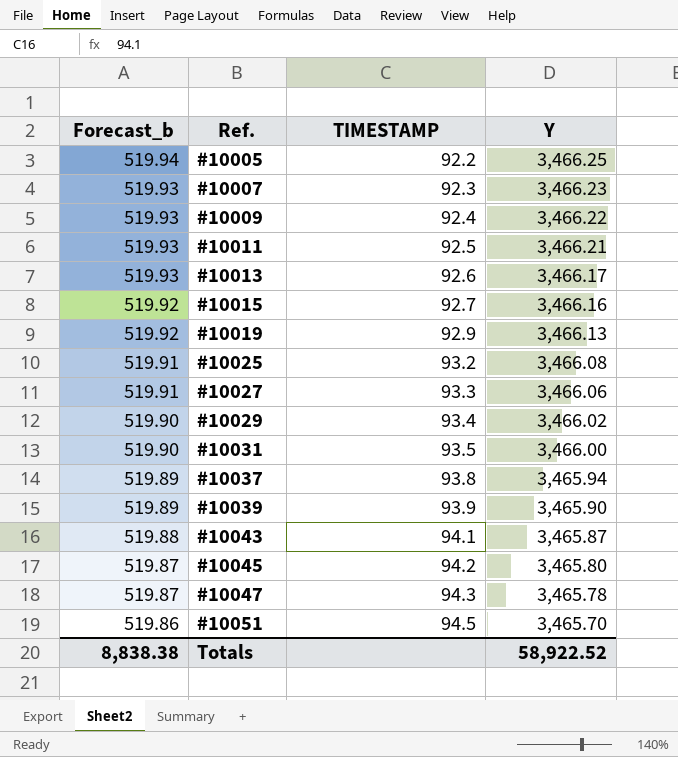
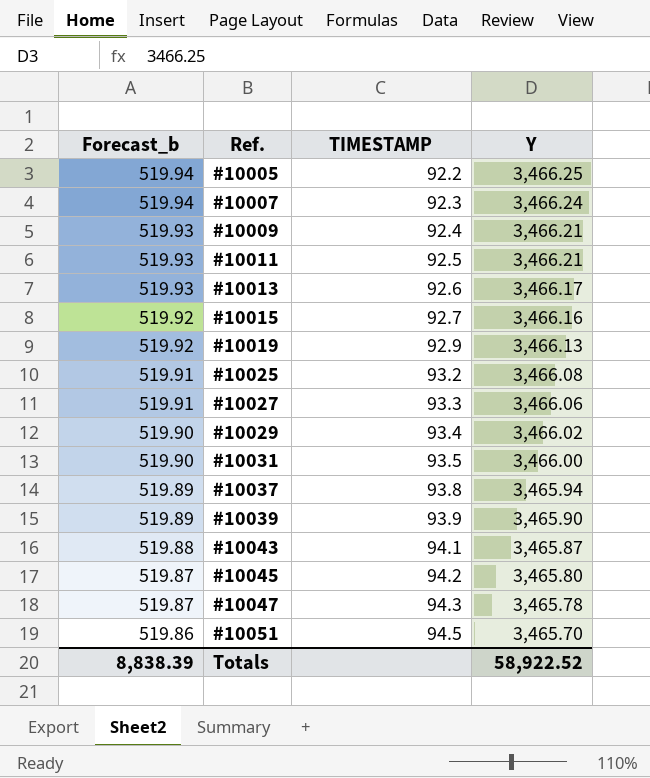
#10007 | Forecast_b: 519.93 -> 519.94
#10007 | Y: 3,466.23 -> 3,466.24
#10009 | Y: 3,466.22 -> 3,466.21
Totals | Forecast_b: 8,838.38 -> 8,838.39

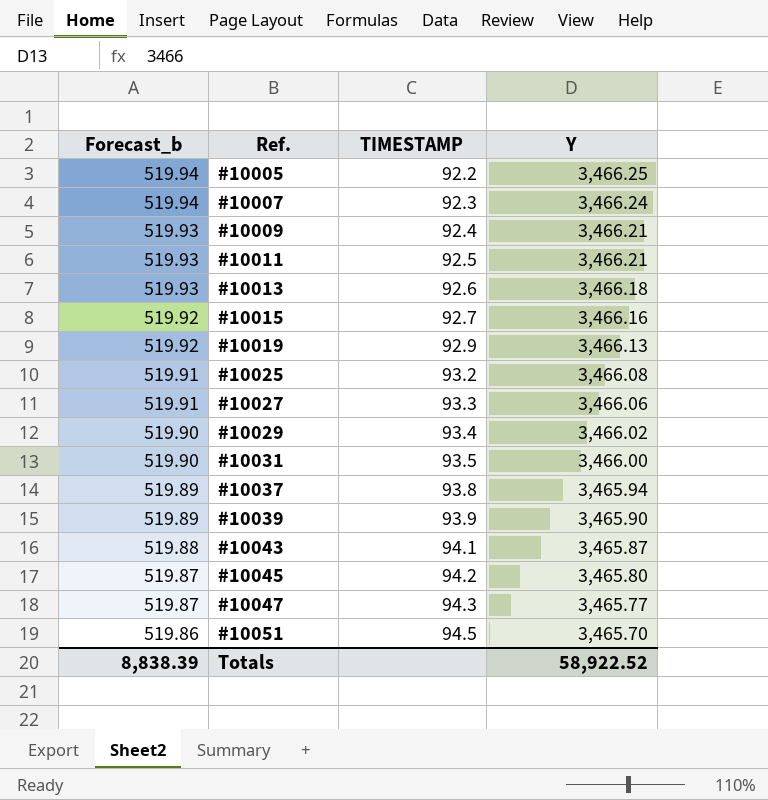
#10013 | Y: 3,466.17 -> 3,466.18
#10047 | Y: 3,465.78 -> 3,465.77

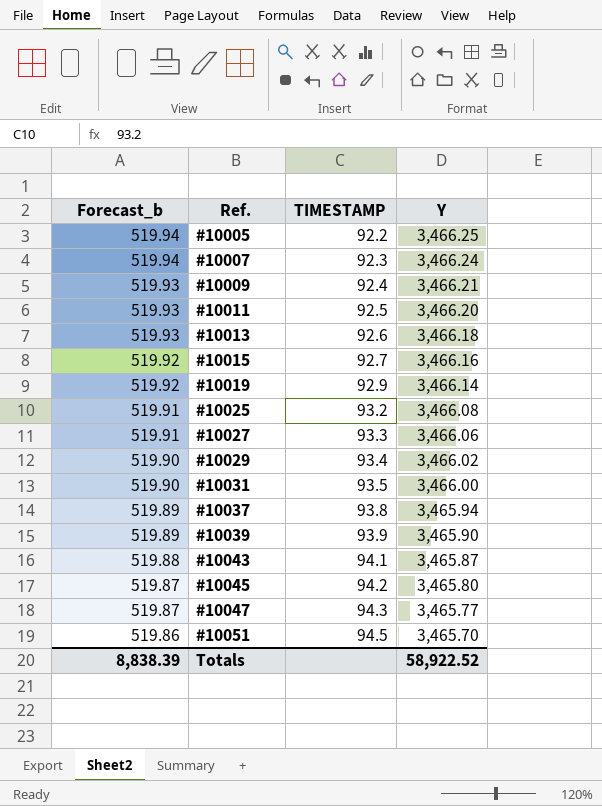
#10011 | Y: 3,466.21 -> 3,466.20
#10019 | Y: 3,466.13 -> 3,466.14

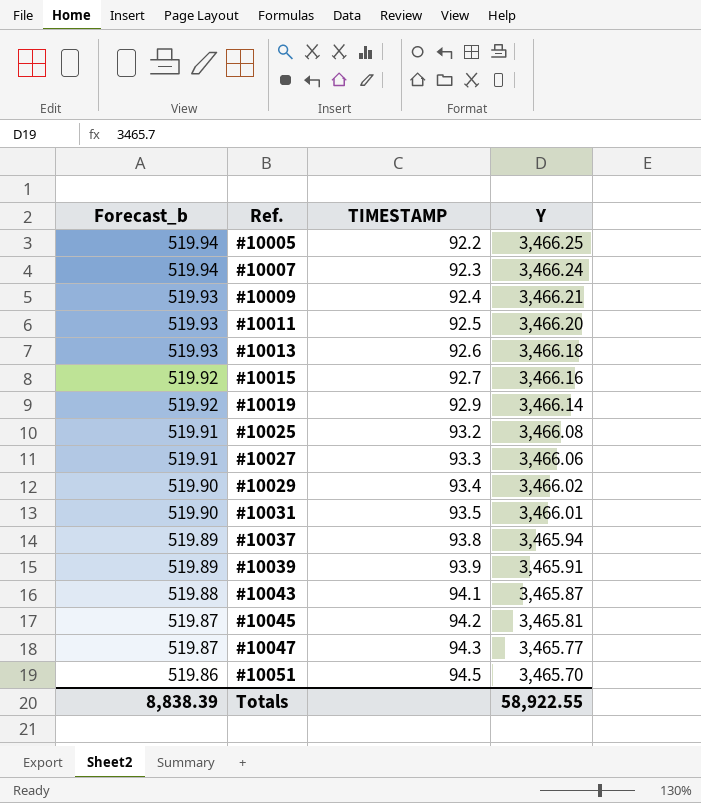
#10031 | Y: 3,466.00 -> 3,466.01
#10039 | Y: 3,465.90 -> 3,465.91
#10045 | Y: 3,465.80 -> 3,465.81
Totals | Y: 58,922.52 -> 58,922.55

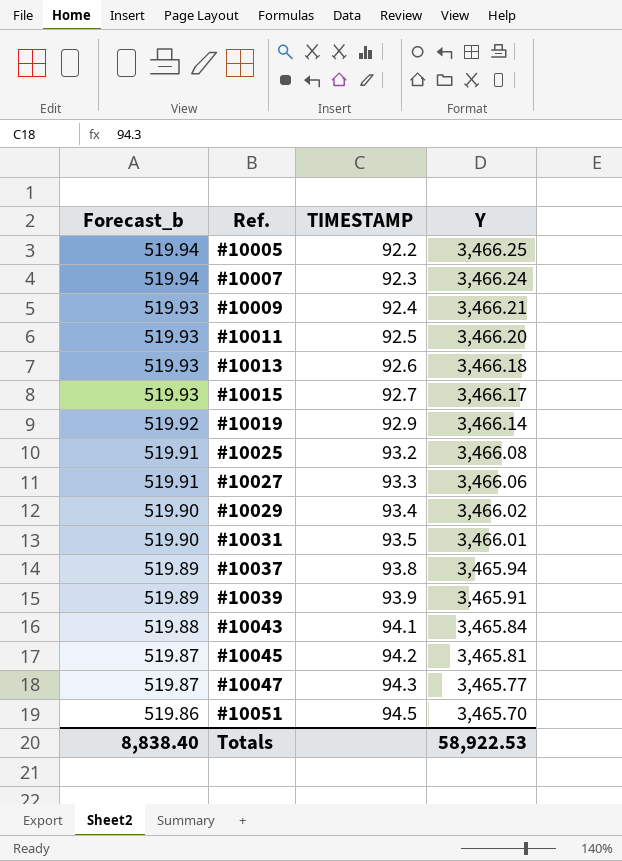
#10015 | Forecast_b: 519.92 -> 519.93
#10015 | Y: 3,466.16 -> 3,466.17
#10043 | Y: 3,465.87 -> 3,465.84
Totals | Forecast_b: 8,838.39 -> 8,838.40
Totals | Y: 58,922.55 -> 58,922.53

